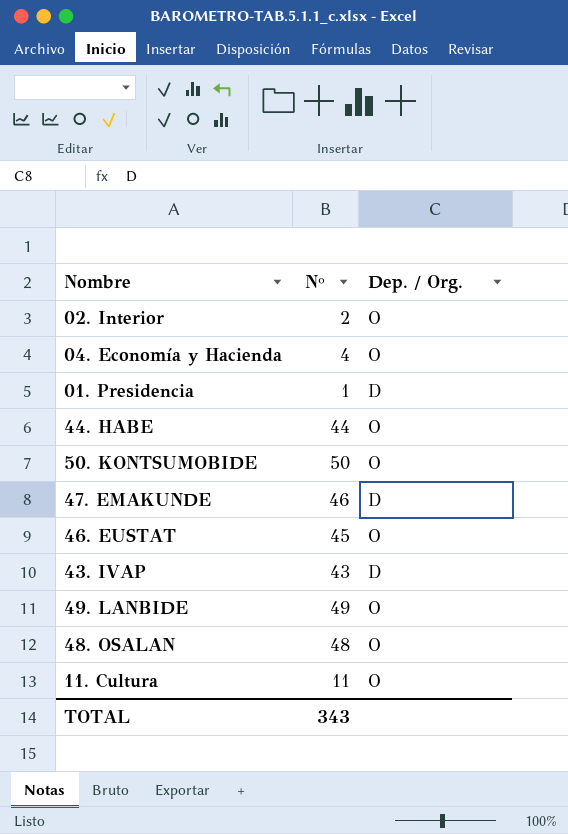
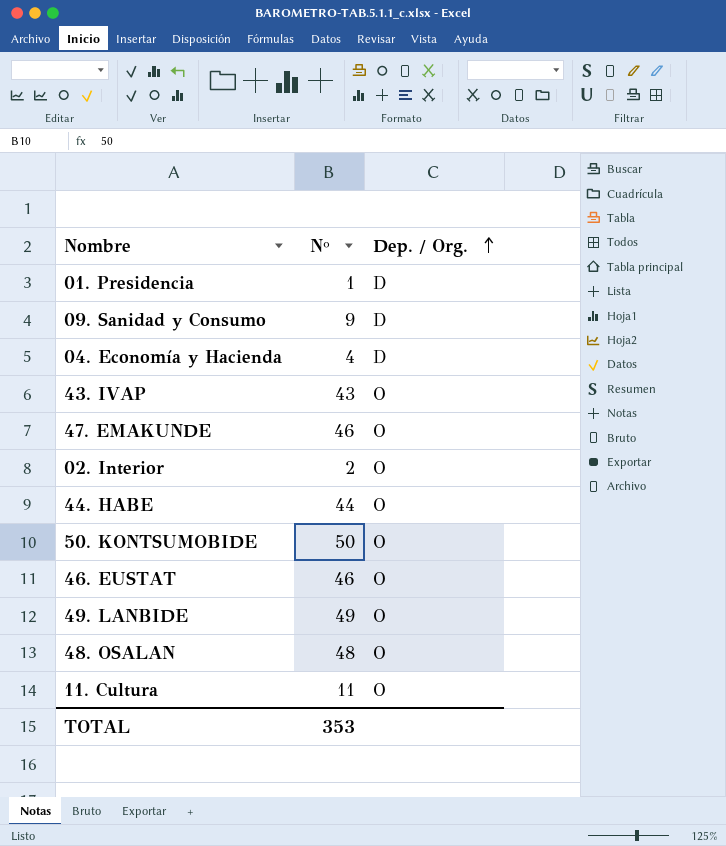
row order: none -> Dep. / Org. ascending
row 09. Sanidad y Consumo: none -> 9 | D
04. Economía y Hacienda | Dep. / Org.: O -> D
43. IVAP | Dep. / Org.: D -> O
47. EMAKUNDE | Dep. / Org.: D -> O
46. EUSTAT | Nº: 45 -> 46
TOTAL | Nº: 343 -> 353

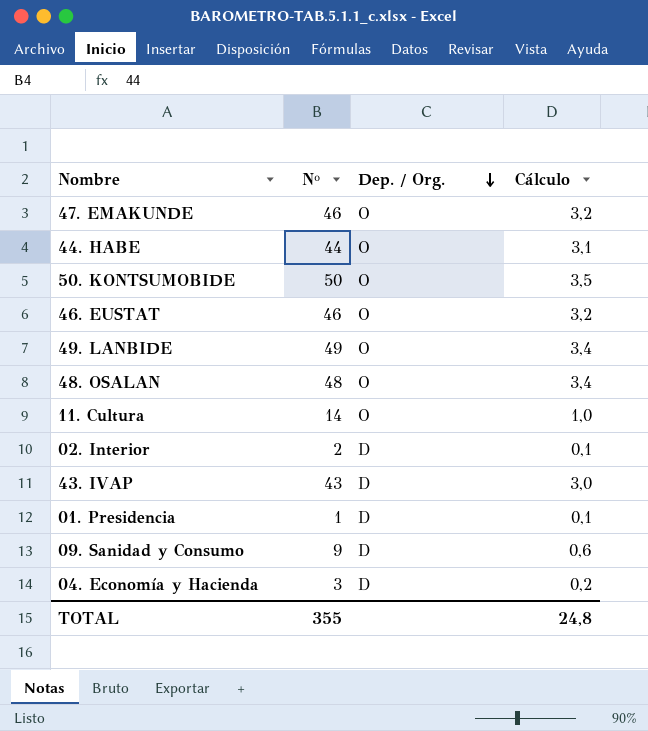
row order: Dep. / Org. ascending -> Dep. / Org. descending
column Cálculo | formula: none -> [Nº] * 0,07
11. Cultura | Nº: 11 -> 14
02. Interior | Dep. / Org.: O -> D
43. IVAP | Dep. / Org.: O -> D
04. Economía y Hacienda | Nº: 4 -> 3
TOTAL | Nº: 353 -> 355

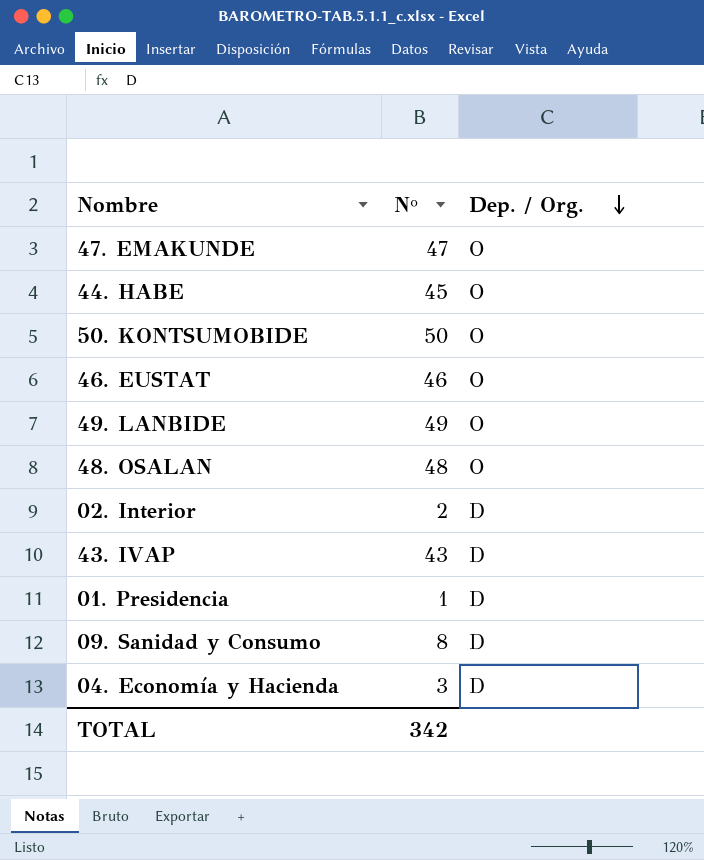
column Cálculo | formula: [Nº] * 0,07 -> none
row 11. Cultura: 14 | O | 1,0 -> none
47. EMAKUNDE | Nº: 46 -> 47
44. HABE | Nº: 44 -> 45
09. Sanidad y Consumo | Nº: 9 -> 8
TOTAL | Nº: 355 -> 342

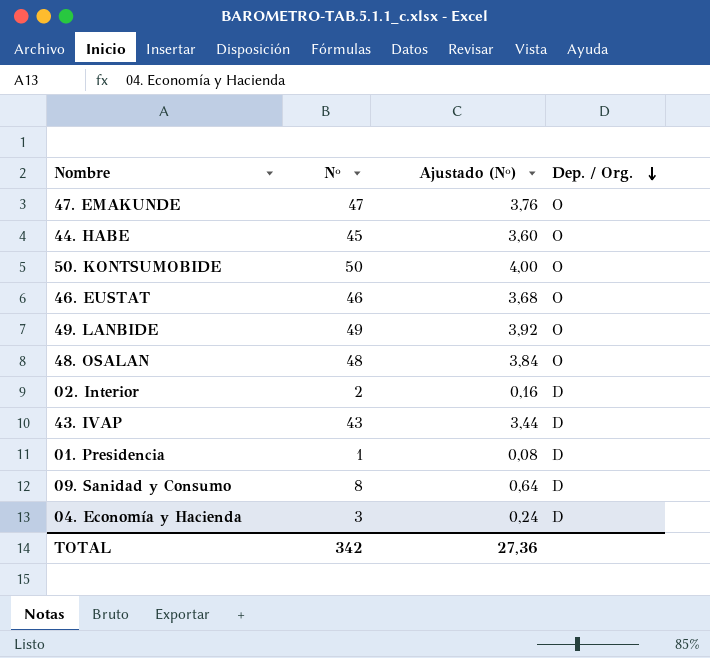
column Ajustado (Nº) | formula: none -> [Nº] * 0,08

